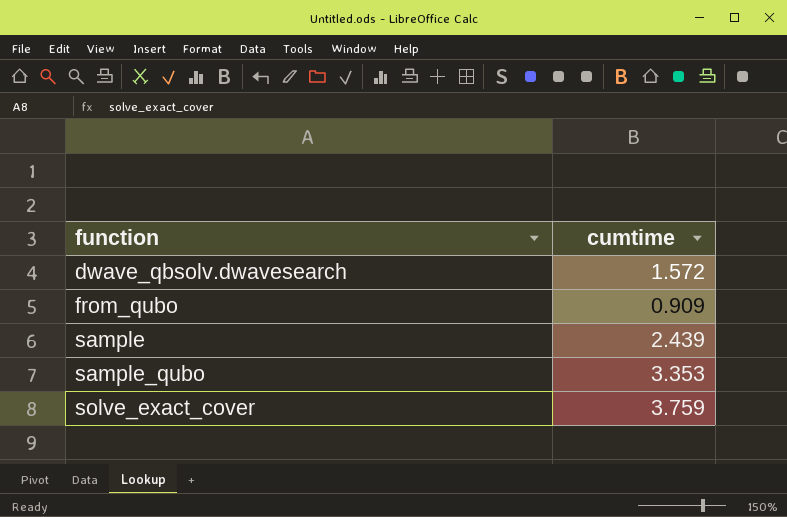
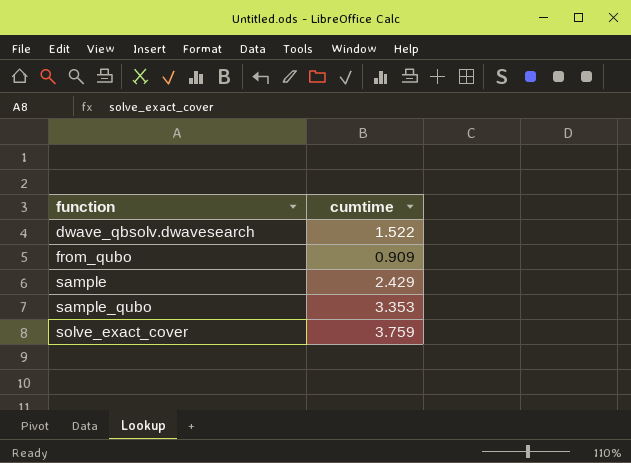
dwave_qbsolv.dwavesearch | cumtime: 1.572 -> 1.522
sample | cumtime: 2.439 -> 2.429

